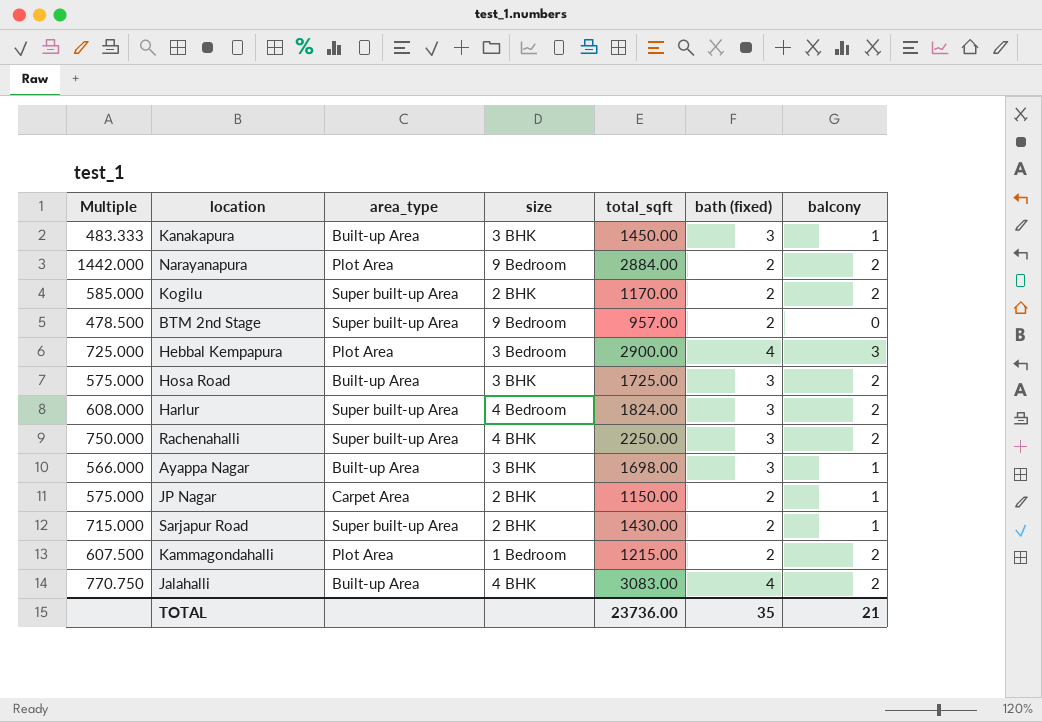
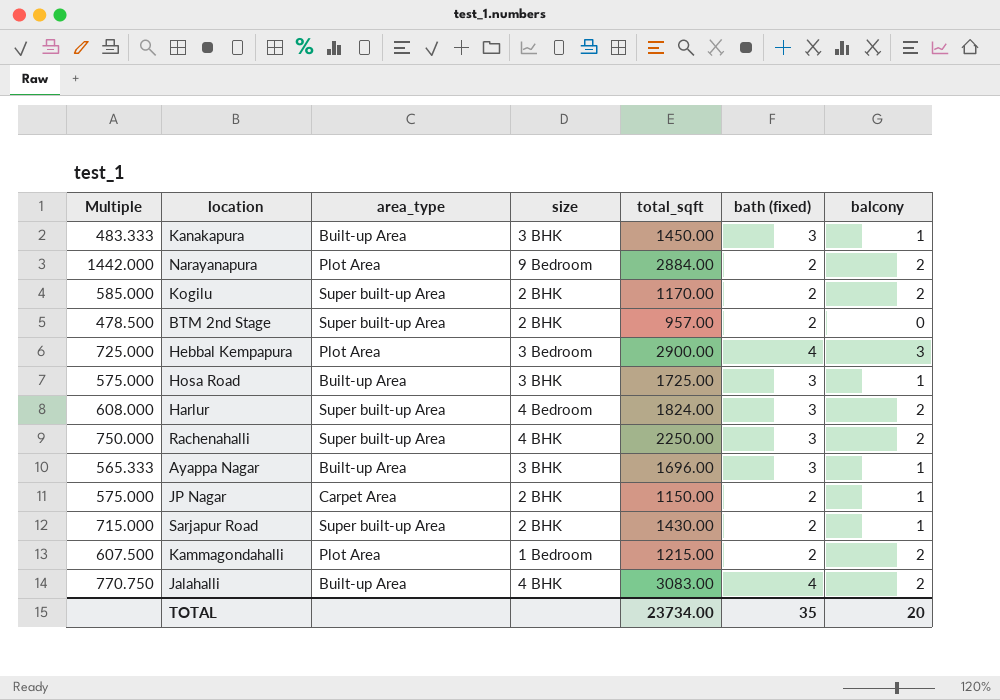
BTM 2nd Stage | size: 9 Bedroom -> 2 BHK
Hosa Road | balcony: 2 -> 1
Ayappa Nagar | Multiple: 566.000 -> 565.333
Ayappa Nagar | total_sqft: 1698.00 -> 1696.00
TOTAL | total_sqft: 23736.00 -> 23734.00
TOTAL | balcony: 21 -> 20

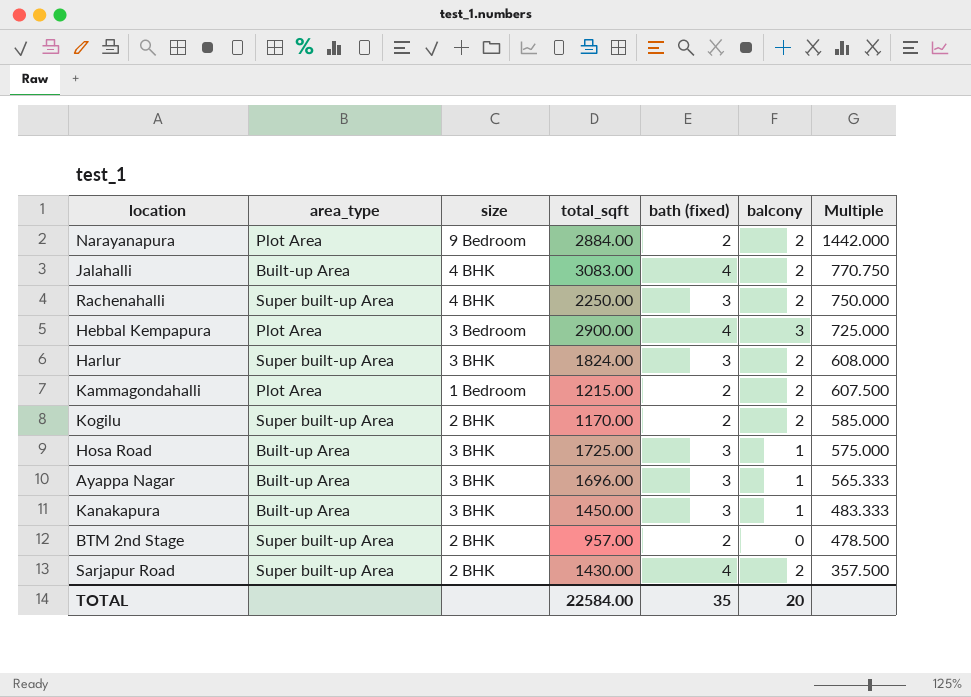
row order: none -> Multiple descending
column Multiple | position: 1 -> 7
row JP Nagar: 575.000 | Carpet Area | 2 BHK | 1150.00 | 2 | 1 -> none
Harlur | size: 4 Bedroom -> 3 BHK
Sarjapur Road | bath (fixed): 2 -> 4
Sarjapur Road | balcony: 1 -> 2
Sarjapur Road | Multiple: 715.000 -> 357.500
TOTAL | total_sqft: 23734.00 -> 22584.00

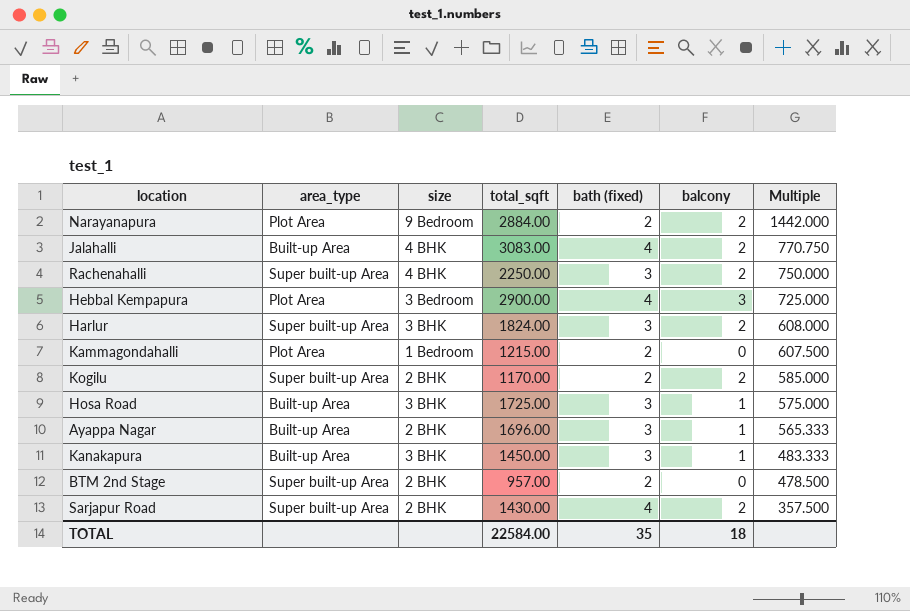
Kammagondahalli | balcony: 2 -> 0
Ayappa Nagar | size: 3 BHK -> 2 BHK
TOTAL | balcony: 20 -> 18

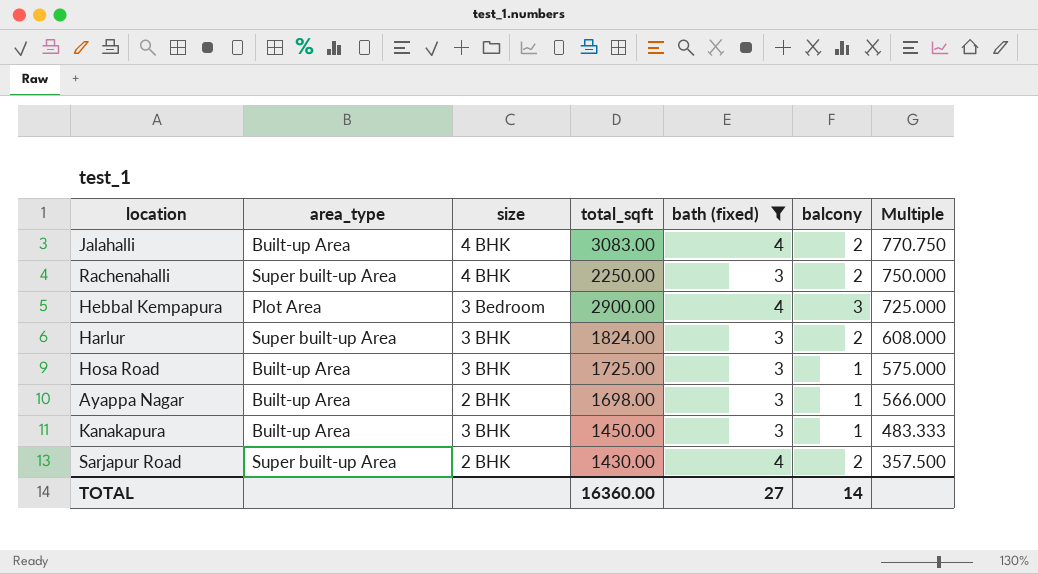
filter: none -> bath (fixed) != 2
Ayappa Nagar | total_sqft: 1696.00 -> 1698.00
Ayappa Nagar | Multiple: 565.333 -> 566.000
TOTAL | total_sqft: 22584.00 -> 16360.00
TOTAL | bath (fixed): 35 -> 27
TOTAL | balcony: 18 -> 14

